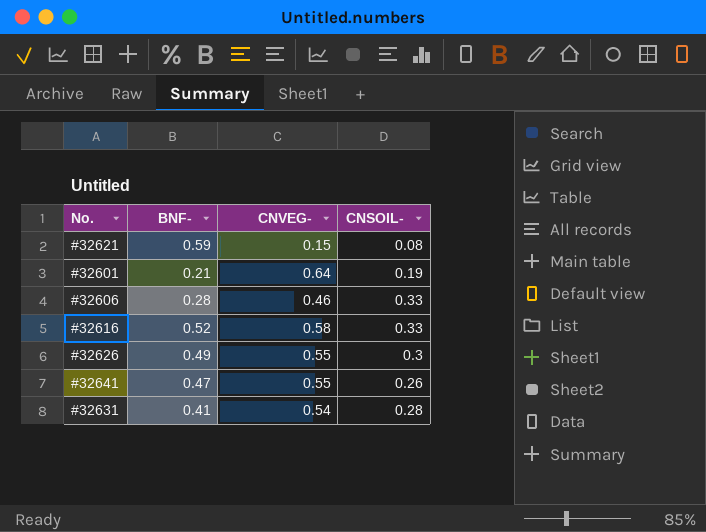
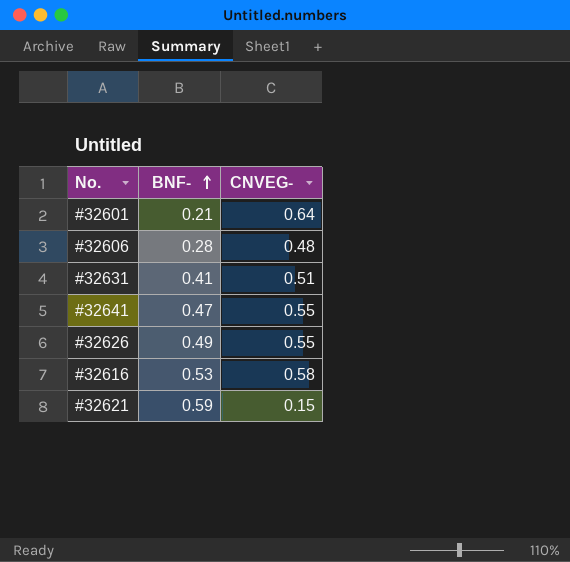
row order: none -> BNF- ascending
column CNSOIL- | position: 4 -> none
#32606 | CNVEG-: 0.46 -> 0.48
#32631 | CNVEG-: 0.54 -> 0.51
#32616 | BNF-: 0.52 -> 0.53

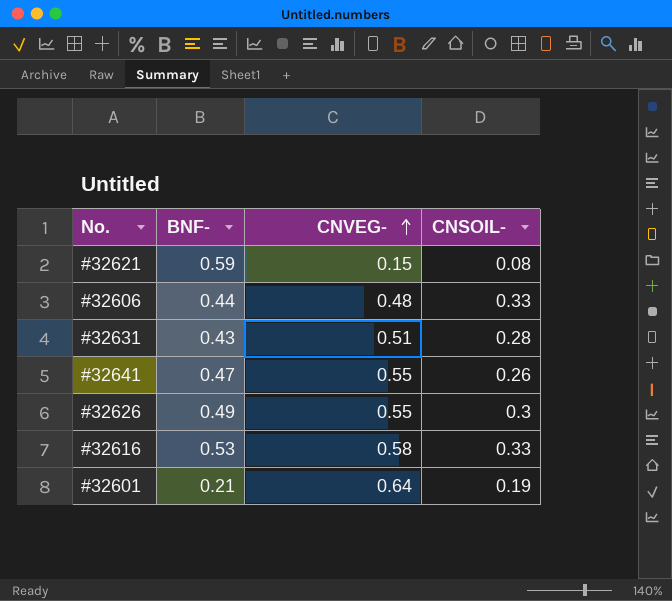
row order: BNF- ascending -> CNVEG- ascending
column CNSOIL- | position: none -> 4
#32606 | BNF-: 0.28 -> 0.44
#32631 | BNF-: 0.41 -> 0.43

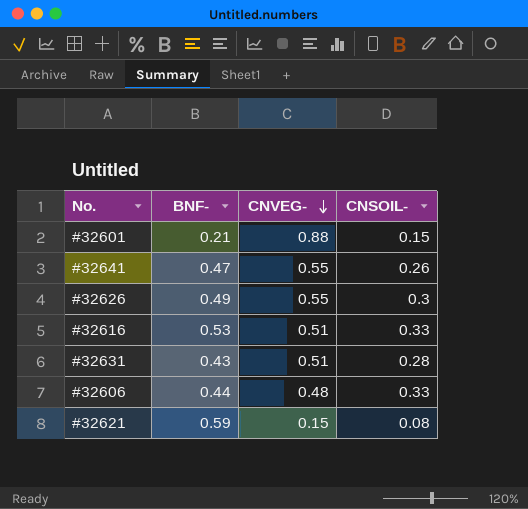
row order: CNVEG- ascending -> CNVEG- descending
#32601 | CNVEG-: 0.64 -> 0.88
#32601 | CNSOIL-: 0.19 -> 0.15
#32616 | CNVEG-: 0.58 -> 0.51

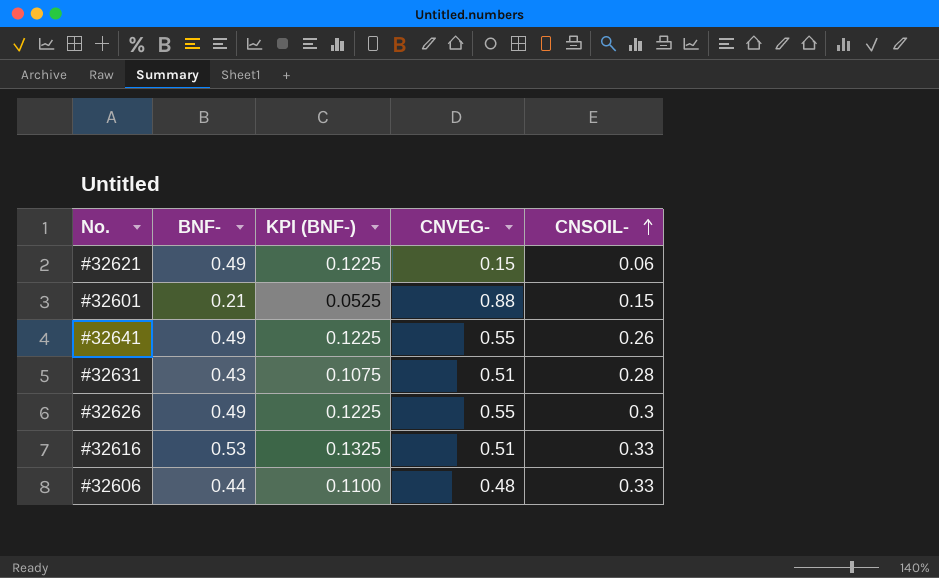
row order: CNVEG- descending -> CNSOIL- ascending
column KPI (BNF-) | formula: none -> [BNF-] * 0.25
#32621 | BNF-: 0.59 -> 0.49
#32621 | CNSOIL-: 0.08 -> 0.06
#32641 | BNF-: 0.47 -> 0.49

